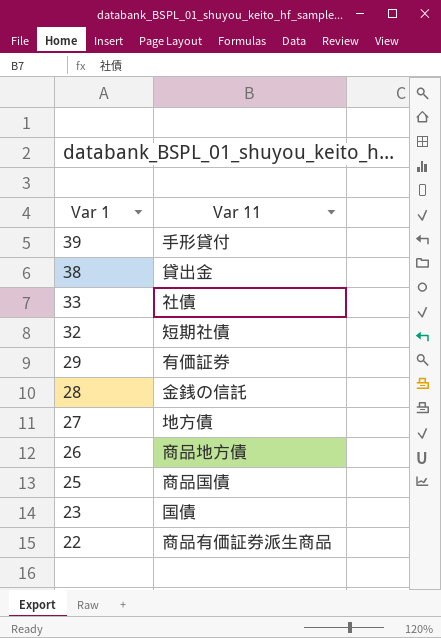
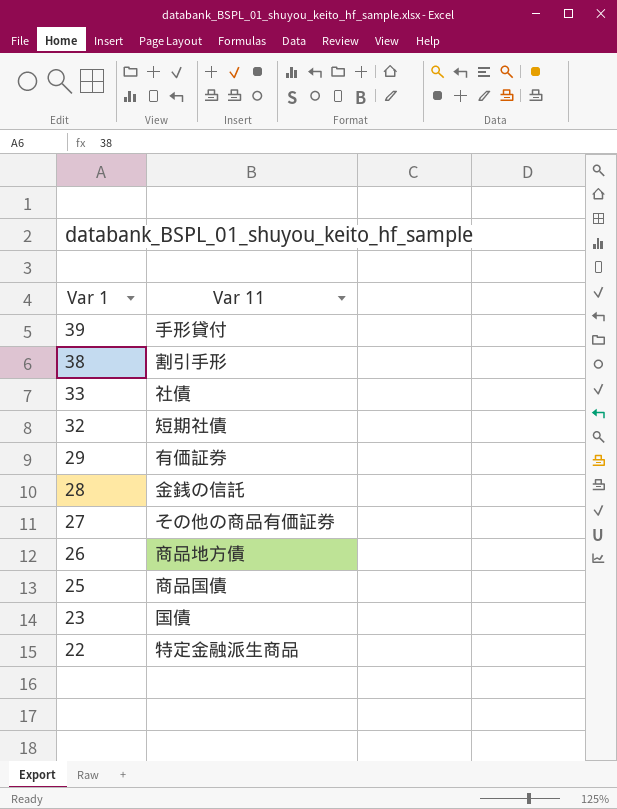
38 | Var 11: 貸出金 -> 割引手形
27 | Var 11: 地方債 -> その他の商品有価証券
22 | Var 11: 商品有価証券派生商品 -> 特定金融派生商品

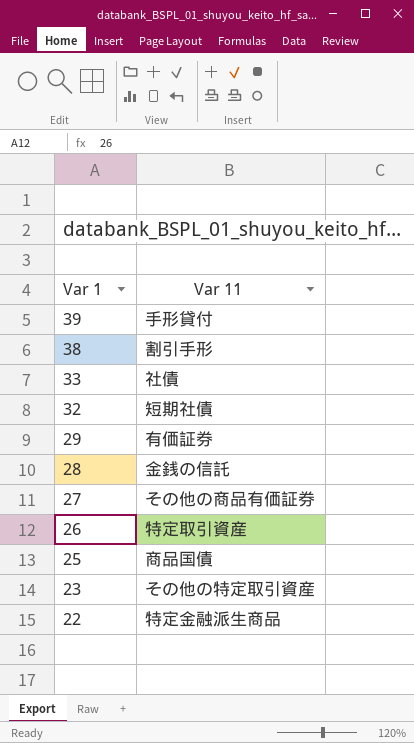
26 | Var 11: 商品地方債 -> 特定取引資産
23 | Var 11: 国債 -> その他の特定取引資産

